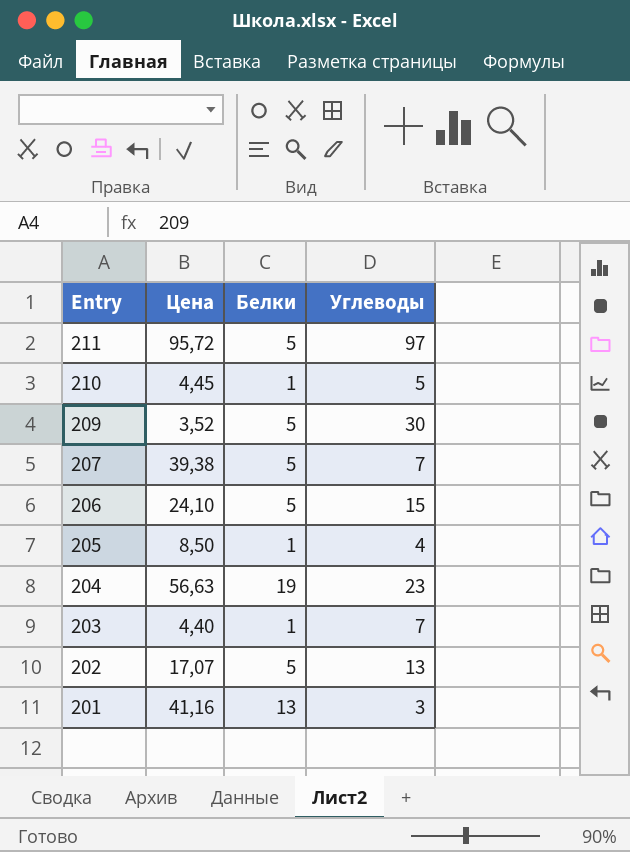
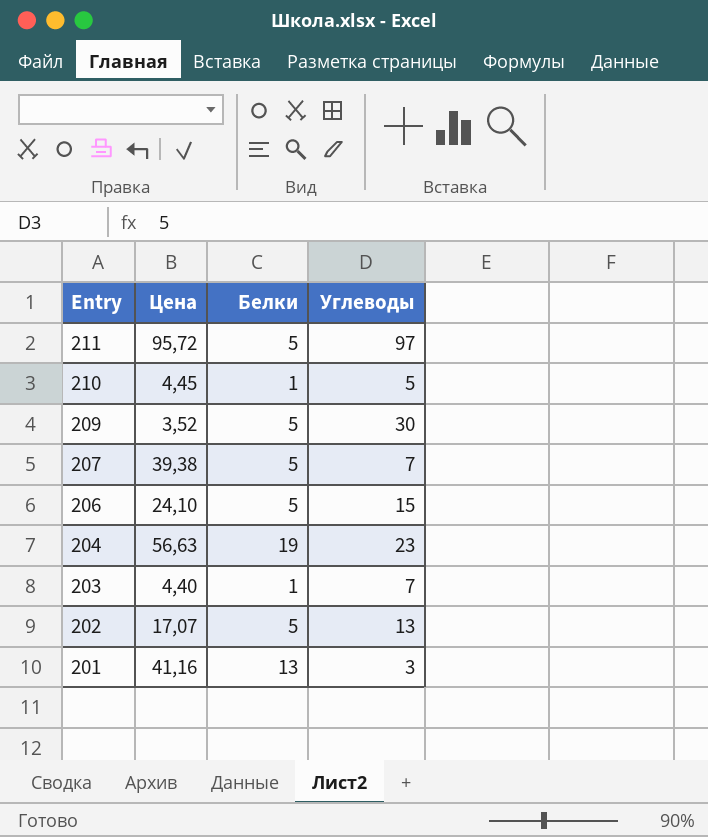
row 205: 8,50 | 1 | 4 -> none

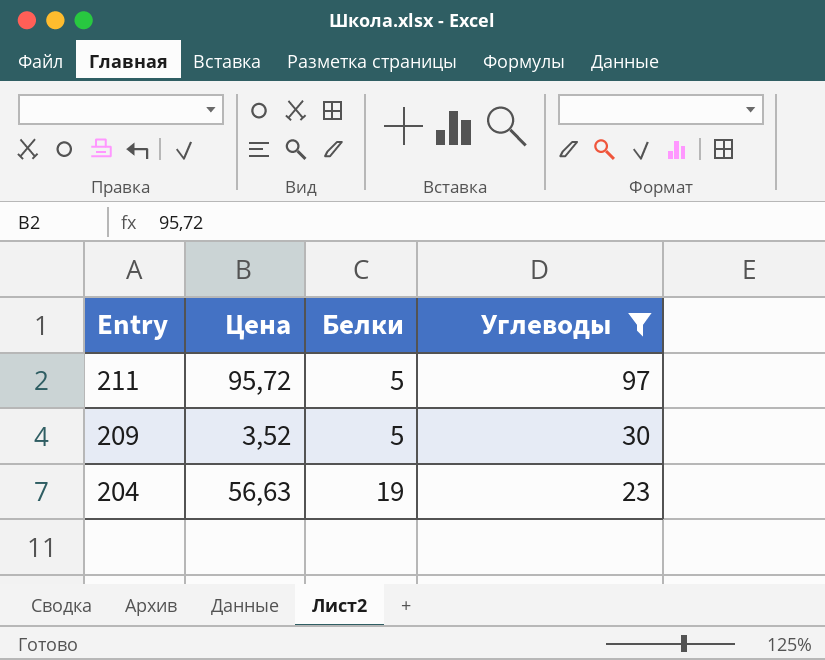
filter: none -> Углеводы >= 23

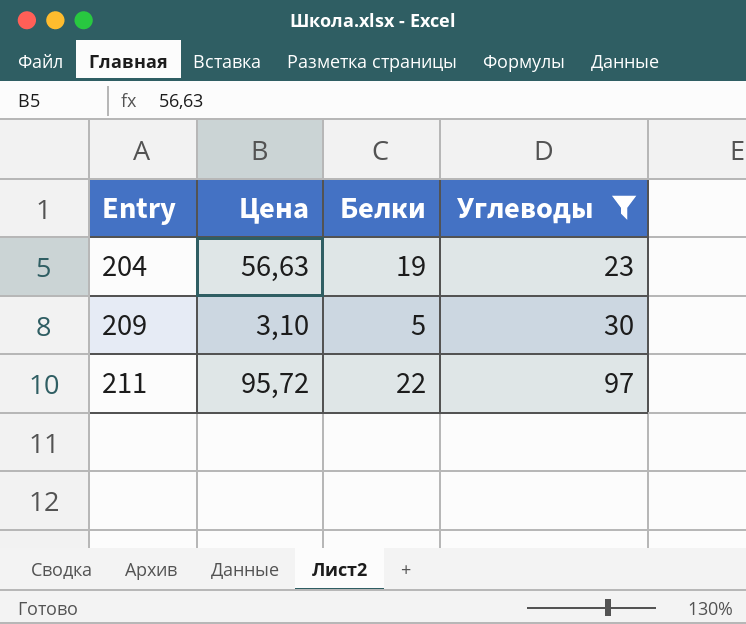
row order: Entry descending -> Entry ascending
209 | Цена: 3,52 -> 3,10
211 | Белки: 5 -> 22

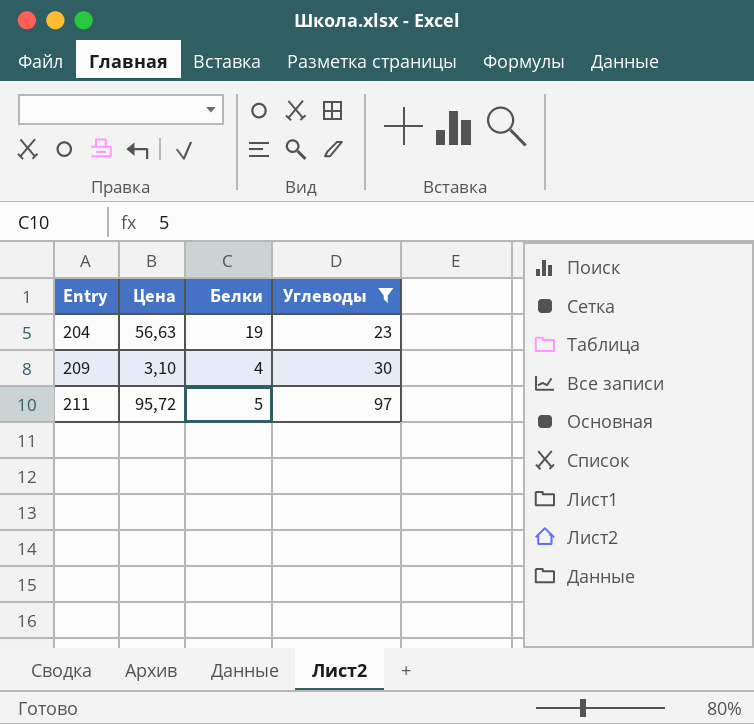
209 | Белки: 5 -> 4
211 | Белки: 22 -> 5

